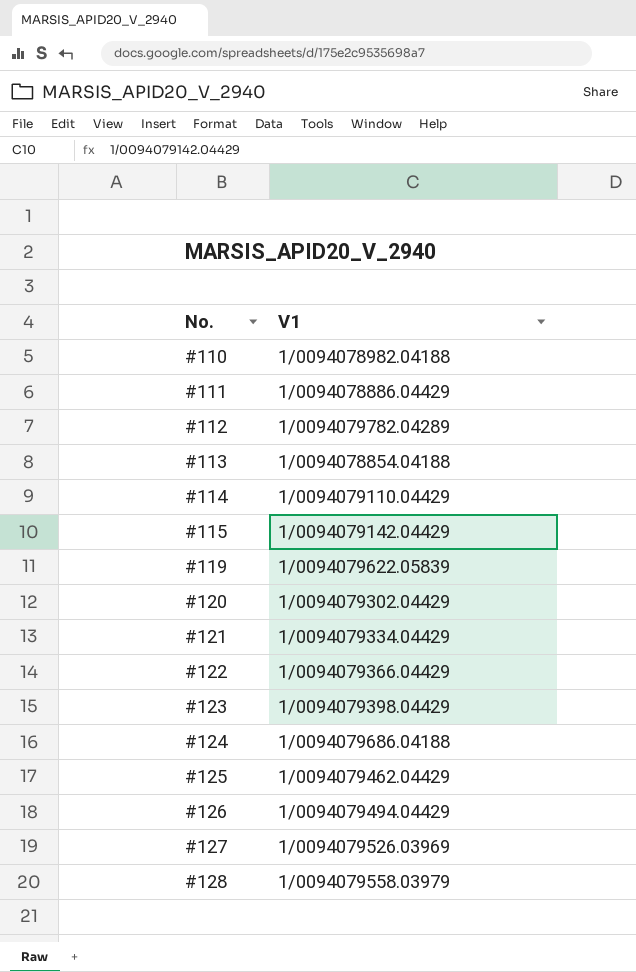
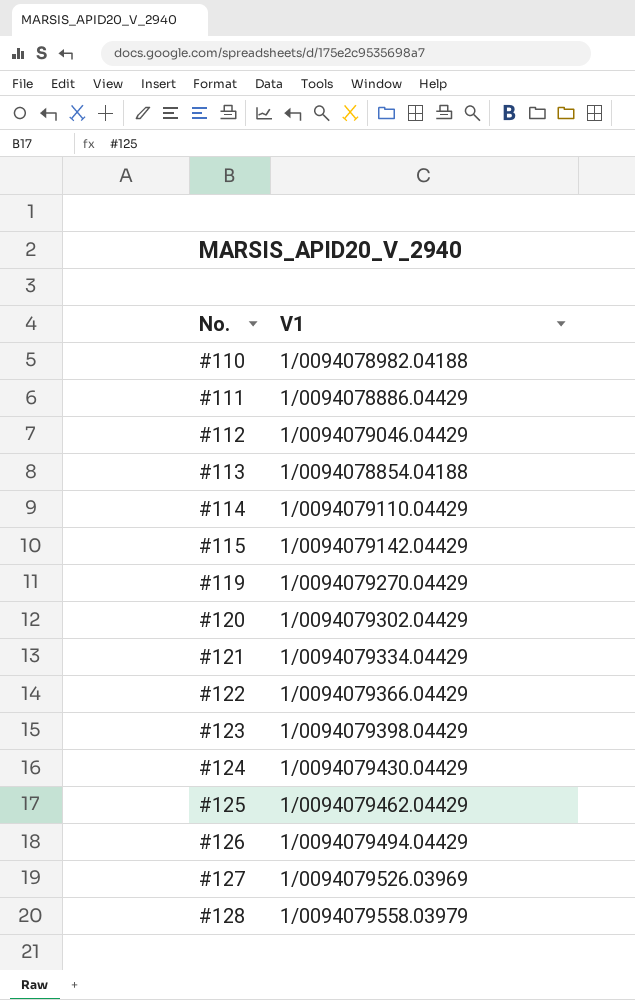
#112 | V1: 1/0094079782.04289 -> 1/0094079046.04429
#119 | V1: 1/0094079622.05839 -> 1/0094079270.04429
#124 | V1: 1/0094079686.04188 -> 1/0094079430.04429

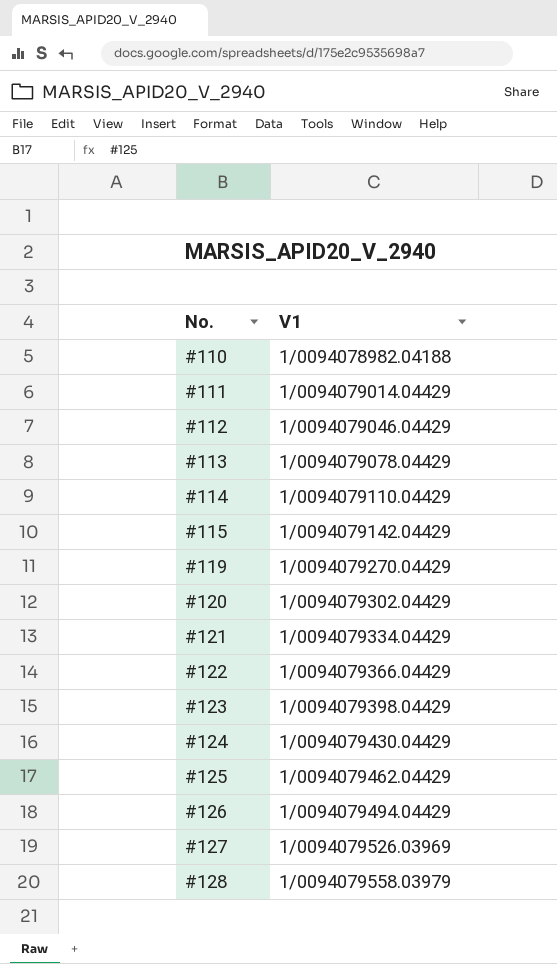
#111 | V1: 1/0094078886.04429 -> 1/0094079014.04429
#113 | V1: 1/0094078854.04188 -> 1/0094079078.04429

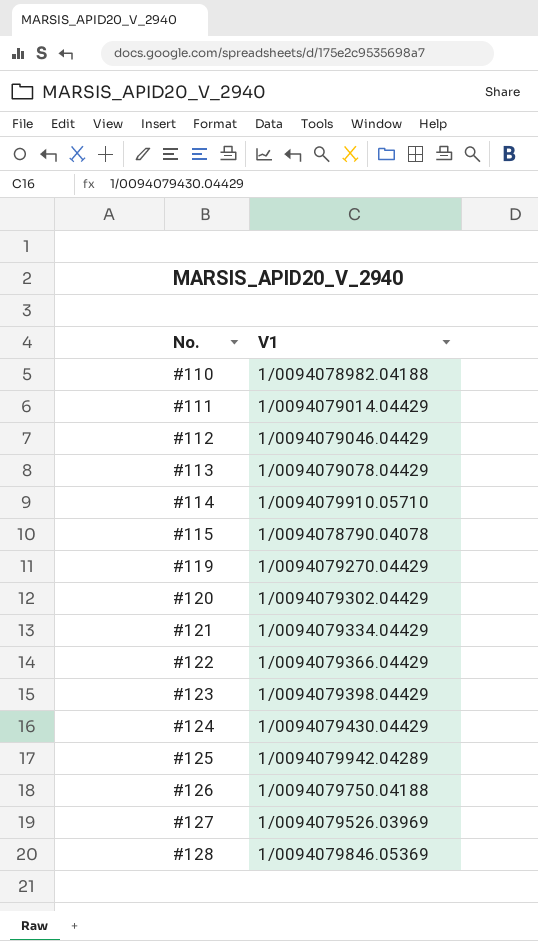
#114 | V1: 1/0094079110.04429 -> 1/0094079910.05710
#115 | V1: 1/0094079142.04429 -> 1/0094078790.04078
#125 | V1: 1/0094079462.04429 -> 1/0094079942.04289
#126 | V1: 1/0094079494.04429 -> 1/0094079750.04188
#128 | V1: 1/0094079558.03979 -> 1/0094079846.05369

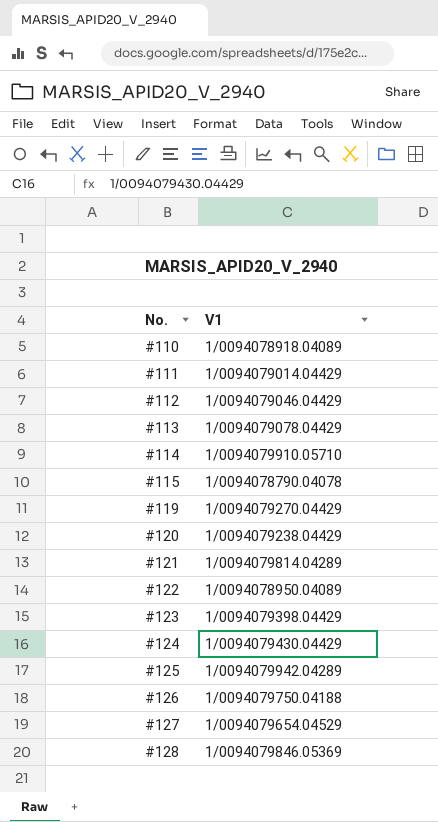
#110 | V1: 1/0094078982.04188 -> 1/0094078918.04089
#120 | V1: 1/0094079302.04429 -> 1/0094079238.04429
#121 | V1: 1/0094079334.04429 -> 1/0094079814.04289
#122 | V1: 1/0094079366.04429 -> 1/0094078950.04089
#127 | V1: 1/0094079526.03969 -> 1/0094079654.04529

